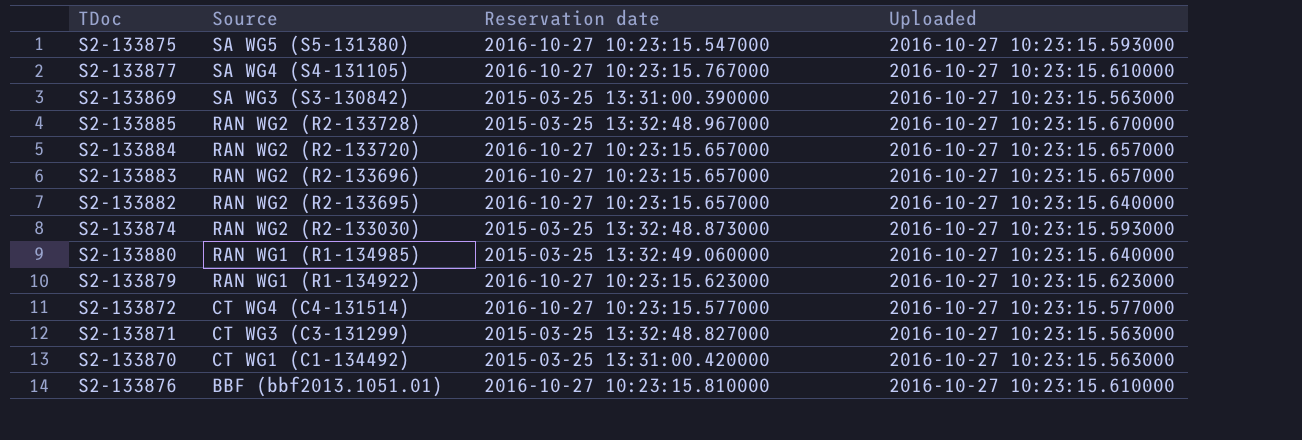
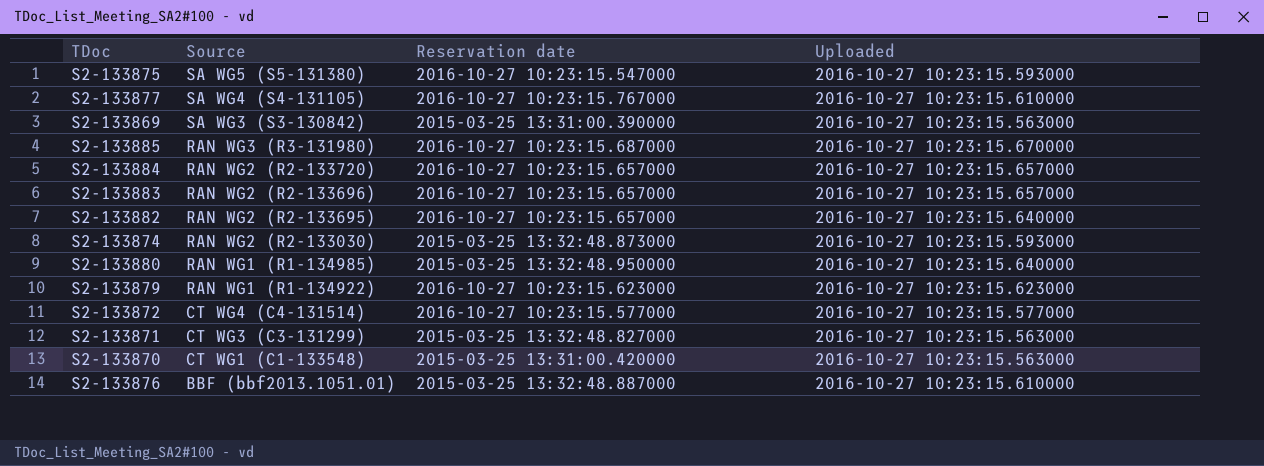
S2-133885 | Source: RAN WG2 (R2-133728) -> RAN WG3 (R3-131980)
S2-133885 | Reservation date: 2015-03-25 13:32:48.967000 -> 2016-10-27 10:23:15.687000
S2-133880 | Reservation date: 2015-03-25 13:32:49.060000 -> 2015-03-25 13:32:48.950000
S2-133870 | Source: CT WG1 (C1-134492) -> CT WG1 (C1-133548)
S2-133876 | Reservation date: 2016-10-27 10:23:15.810000 -> 2015-03-25 13:32:48.887000

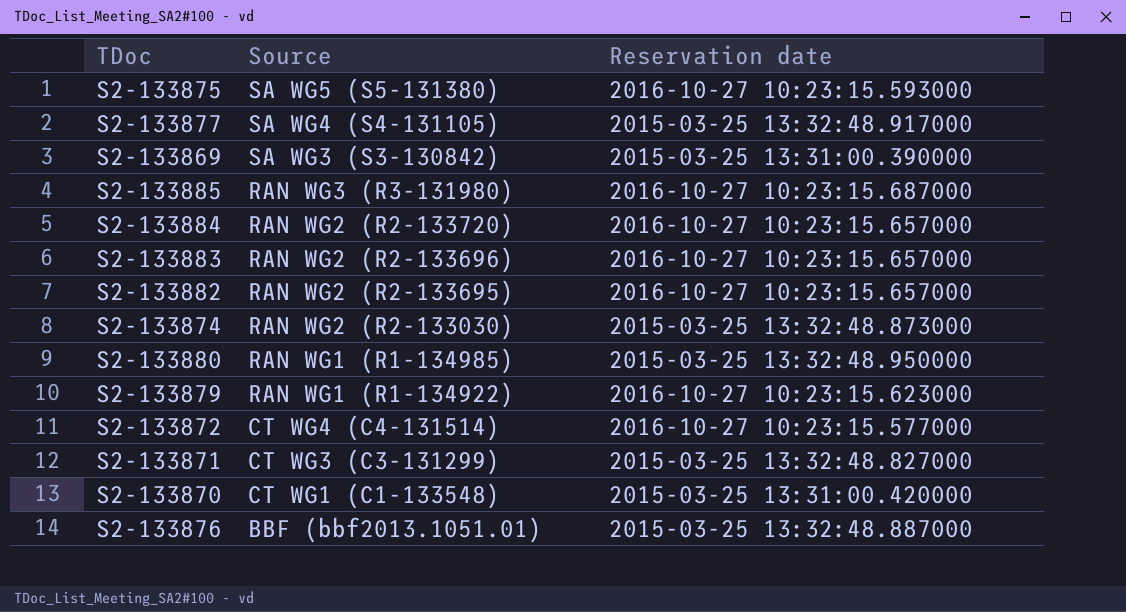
column Uploaded | position: 4 -> none
S2-133875 | Reservation date: 2016-10-27 10:23:15.547000 -> 2016-10-27 10:23:15.593000
S2-133877 | Reservation date: 2016-10-27 10:23:15.767000 -> 2015-03-25 13:32:48.917000

